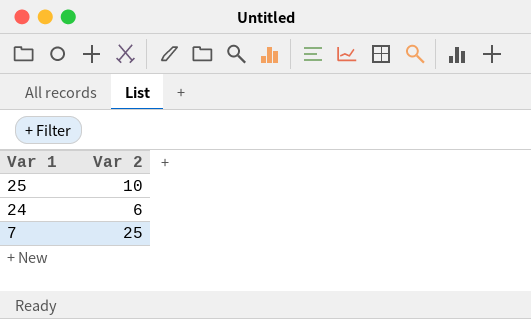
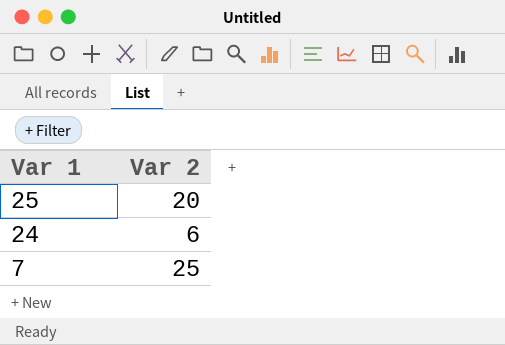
25 | Var 2: 10 -> 20

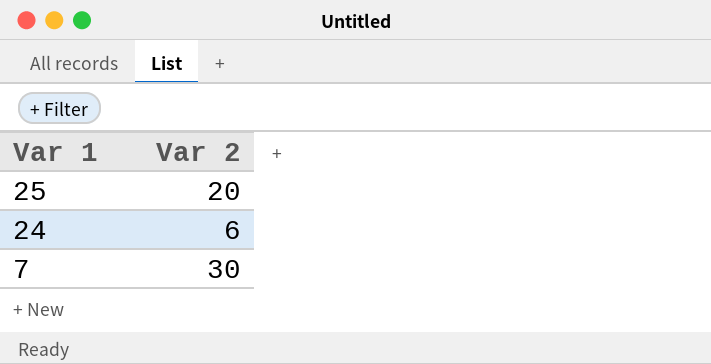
7 | Var 2: 25 -> 30

